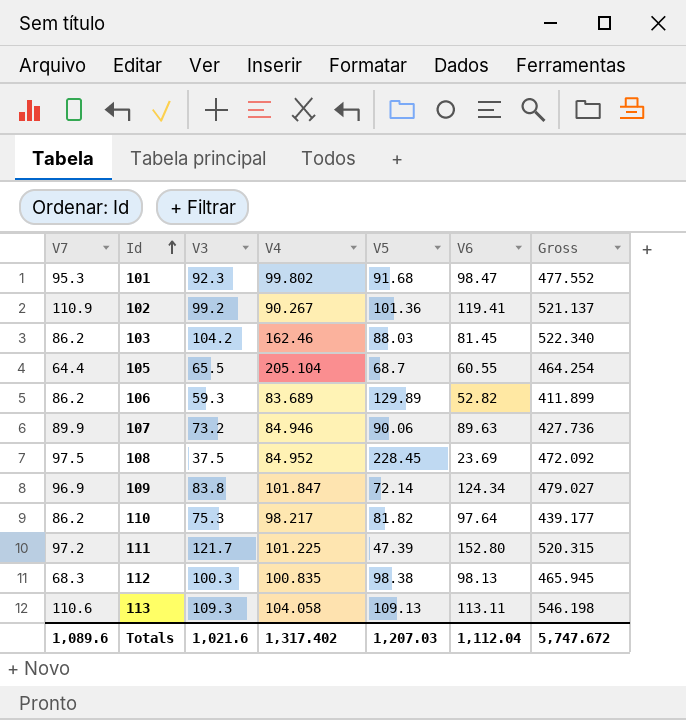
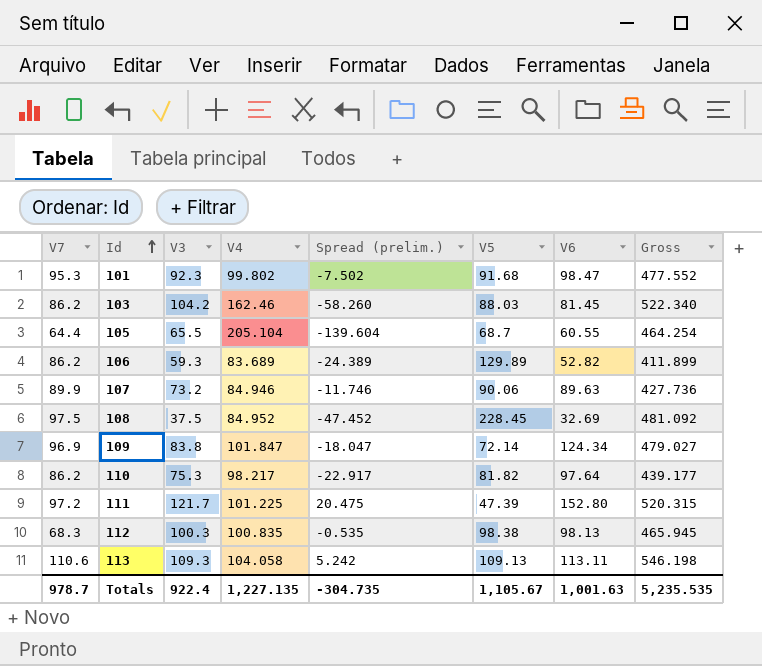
column Spread (prelim.) | formula: none -> [V3] - [V4]
row 102: 110.9 | 99.2 | 90.267 | 101.36 | 119.41 | 521.137 -> none
108 | V6: 23.69 -> 32.69
108 | Gross: 472.092 -> 481.092
Totals | V7: 1,089.6 -> 978.7
Totals | V3: 1,021.6 -> 922.4
Totals | V4: 1,317.402 -> 1,227.135
Totals | V5: 1,207.03 -> 1,105.67
Totals | V6: 1,112.04 -> 1,001.63
Totals | Gross: 5,747.672 -> 5,235.535

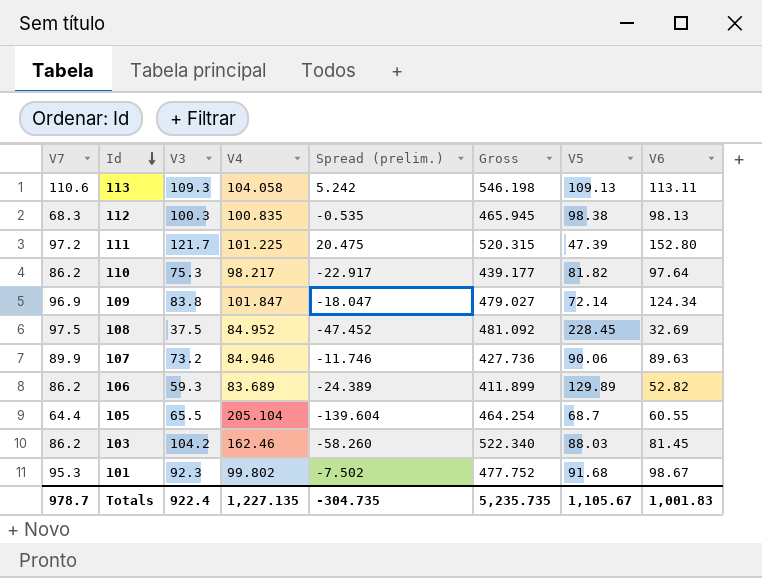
row order: Id ascending -> Id descending
column Gross | position: 8 -> 6
101 | Gross: 477.552 -> 477.752
101 | V6: 98.47 -> 98.67
Totals | Gross: 5,235.535 -> 5,235.735
Totals | V6: 1,001.63 -> 1,001.83

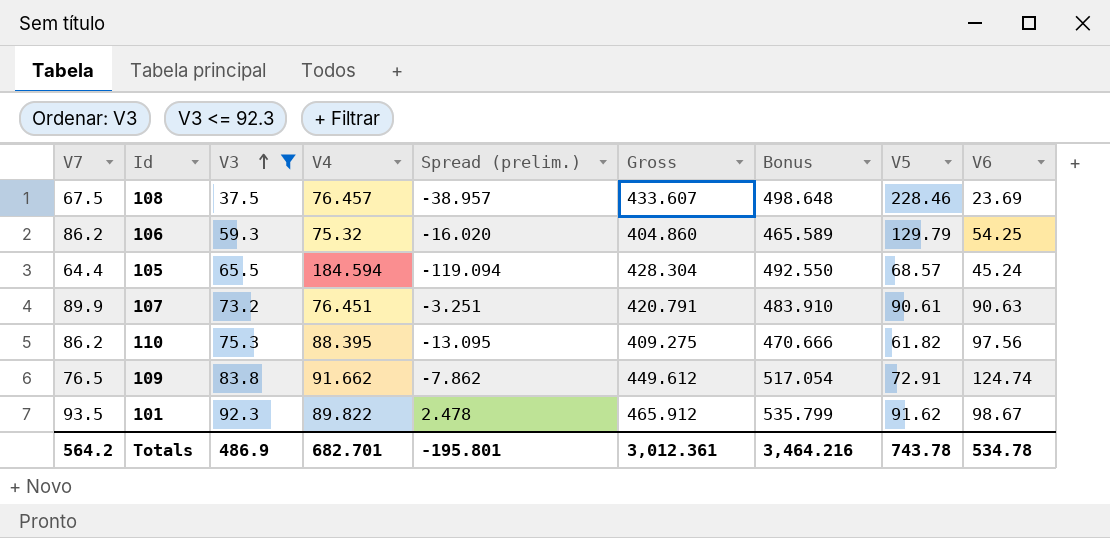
filter: none -> V3 <= 92.3
row order: Id descending -> V3 ascending
column Bonus | formula: none -> [Gross] * 1.15
108 | V7: 97.5 -> 67.5
108 | V4: 84.952 -> 76.457
108 | Spread (prelim.): -47.452 -> -38.957
108 | Gross: 481.092 -> 433.607
108 | V5: 228.45 -> 228.46
108 | V6: 32.69 -> 23.69
106 | V4: 83.689 -> 75.32
106 | Spread (prelim.): -24.389 -> -16.020
106 | Gross: 411.899 -> 404.860
106 | V5: 129.89 -> 129.79
106 | V6: 52.82 -> 54.25
105 | V4: 205.104 -> 184.594
105 | Spread (prelim.): -139.604 -> -119.094
105 | Gross: 464.254 -> 428.304
105 | V5: 68.7 -> 68.57
105 | V6: 60.55 -> 45.24
107 | V4: 84.946 -> 76.451
107 | Spread (prelim.): -11.746 -> -3.251
107 | Gross: 427.736 -> 420.791
107 | V5: 90.06 -> 90.61
107 | V6: 89.63 -> 90.63
110 | V4: 98.217 -> 88.395
110 | Spread (prelim.): -22.917 -> -13.095
110 | Gross: 439.177 -> 409.275
110 | V5: 81.82 -> 61.82
110 | V6: 97.64 -> 97.56
109 | V7: 96.9 -> 76.5
109 | V4: 101.847 -> 91.662
109 | Spread (prelim.): -18.047 -> -7.862
109 | Gross: 479.027 -> 449.612
109 | V5: 72.14 -> 72.91
109 | V6: 124.34 -> 124.74
101 | V7: 95.3 -> 93.5
101 | V4: 99.802 -> 89.822
101 | Spread (prelim.): -7.502 -> 2.478
101 | Gross: 477.752 -> 465.912
101 | V5: 91.68 -> 91.62
Totals | V7: 978.7 -> 564.2
Totals | V3: 922.4 -> 486.9
Totals | V4: 1,227.135 -> 682.701
Totals | Spread (prelim.): -304.735 -> -195.801
Totals | Gross: 5,235.735 -> 3,012.361
Totals | V5: 1,105.67 -> 743.78
Totals | V6: 1,001.83 -> 534.78

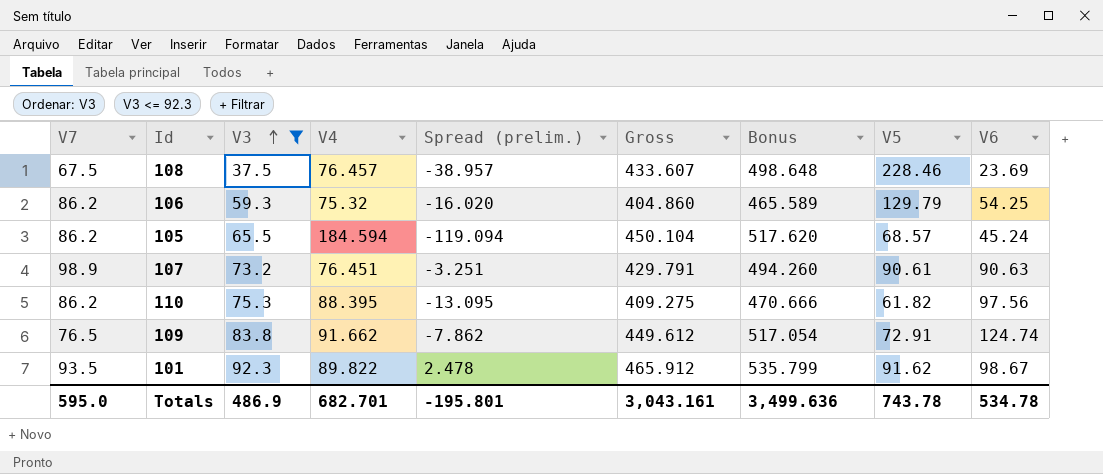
105 | V7: 64.4 -> 86.2
105 | Gross: 428.304 -> 450.104
105 | Bonus: 492.550 -> 517.620
107 | V7: 89.9 -> 98.9
107 | Gross: 420.791 -> 429.791
107 | Bonus: 483.910 -> 494.260
Totals | V7: 564.2 -> 595.0
Totals | Gross: 3,012.361 -> 3,043.161
Totals | Bonus: 3,464.216 -> 3,499.636

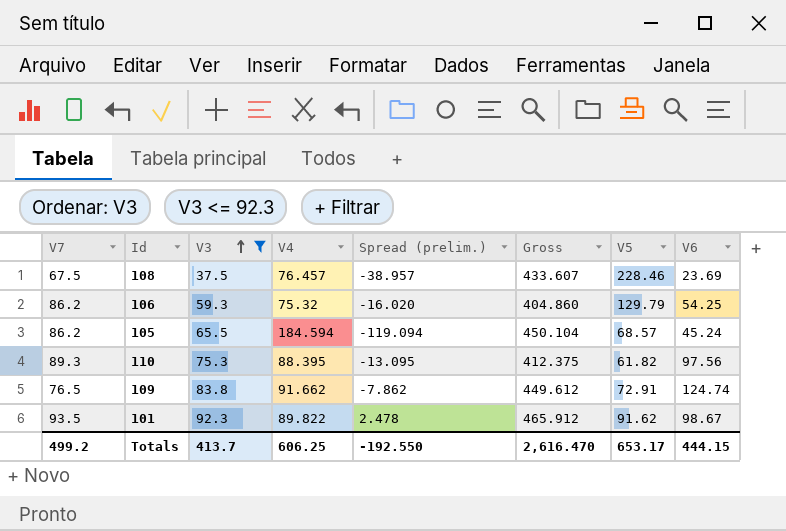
column Bonus | formula: [Gross] * 1.15 -> none
row 107: 98.9 | 73.2 | 76.451 | -3.251 | 429.791 | 494.260 | 90.61 | 90.63 -> none
110 | V7: 86.2 -> 89.3
110 | Gross: 409.275 -> 412.375
Totals | V7: 595.0 -> 499.2
Totals | V3: 486.9 -> 413.7
Totals | V4: 682.701 -> 606.25
Totals | Spread (prelim.): -195.801 -> -192.550
Totals | Gross: 3,043.161 -> 2,616.470
Totals | V5: 743.78 -> 653.17
Totals | V6: 534.78 -> 444.15

